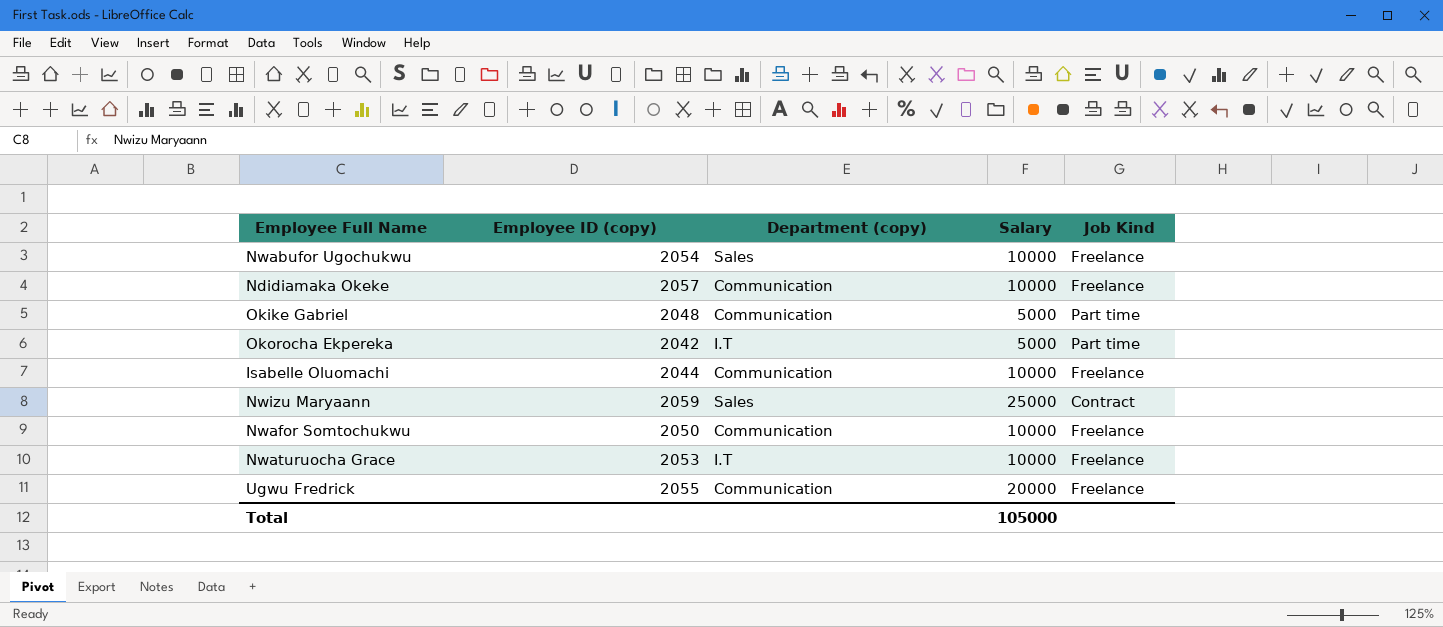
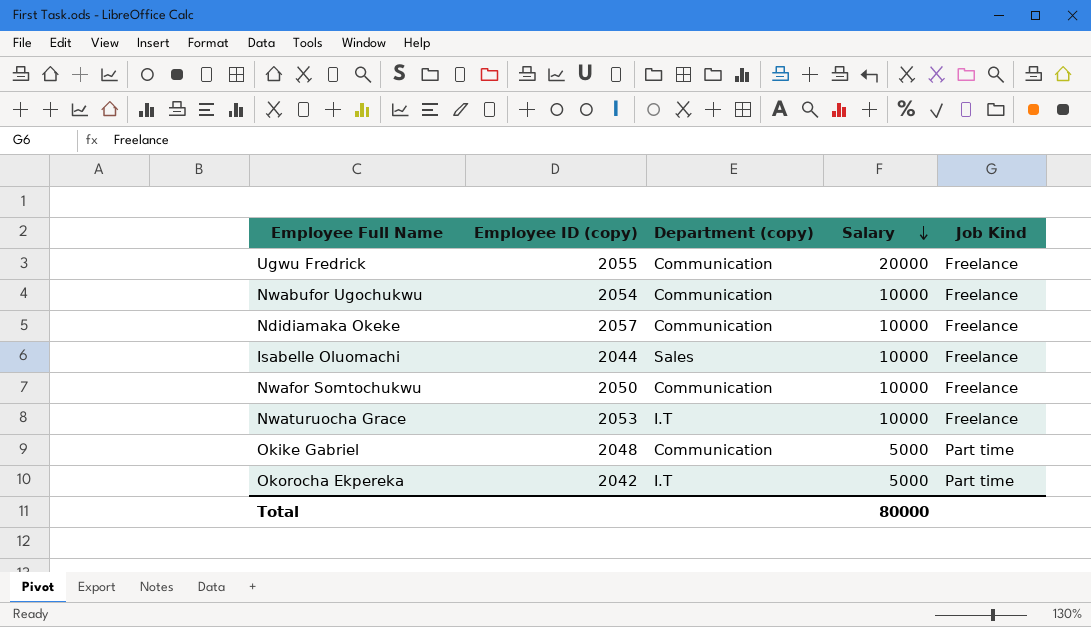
row order: none -> Salary descending
row Nwizu Maryaann: 2059 | Sales | 25000 | Contract -> none
Nwabufor Ugochukwu | Department (copy): Sales -> Communication
Isabelle Oluomachi | Department (copy): Communication -> Sales
Total | Salary: 105000 -> 80000

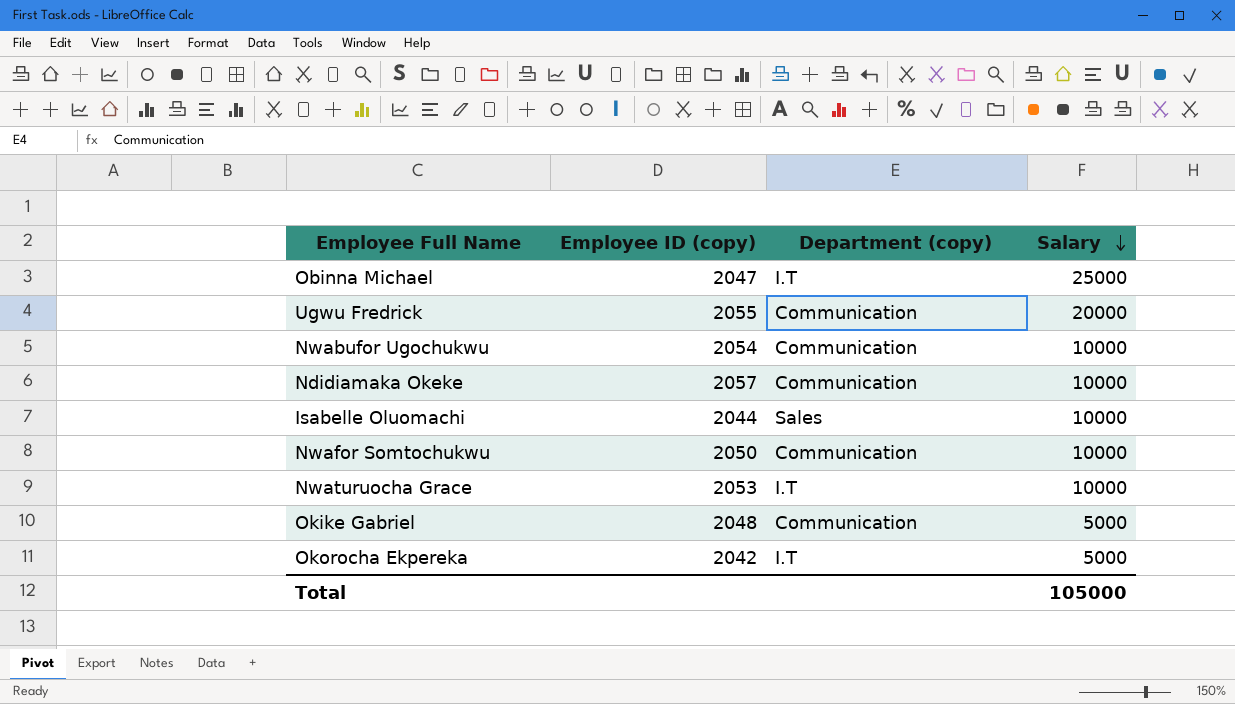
column Job Kind | position: 5 -> none
row Obinna Michael: none -> 2047 | I.T | 25000
Total | Salary: 80000 -> 105000

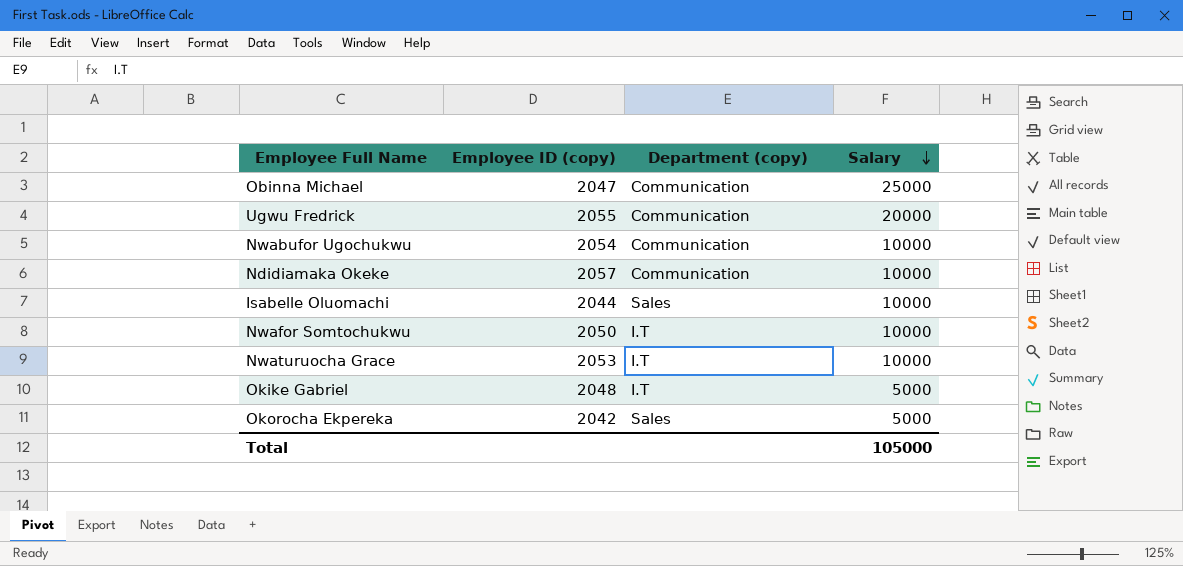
Obinna Michael | Department (copy): I.T -> Communication
Nwafor Somtochukwu | Department (copy): Communication -> I.T
Okike Gabriel | Department (copy): Communication -> I.T
Okorocha Ekpereka | Department (copy): I.T -> Sales

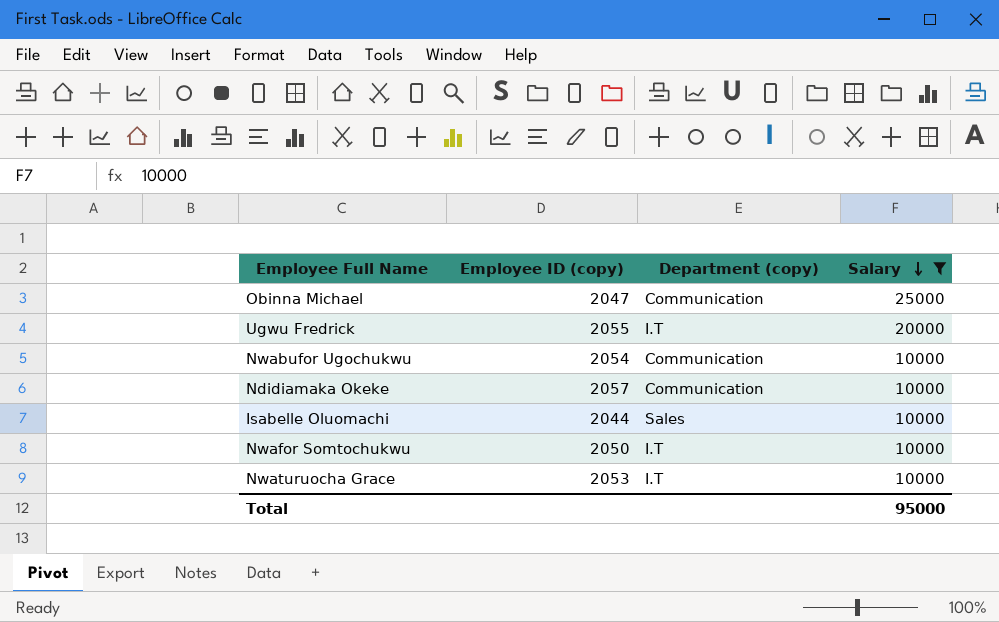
filter: none -> Salary != 5000
Ugwu Fredrick | Department (copy): Communication -> I.T
Total | Salary: 105000 -> 95000

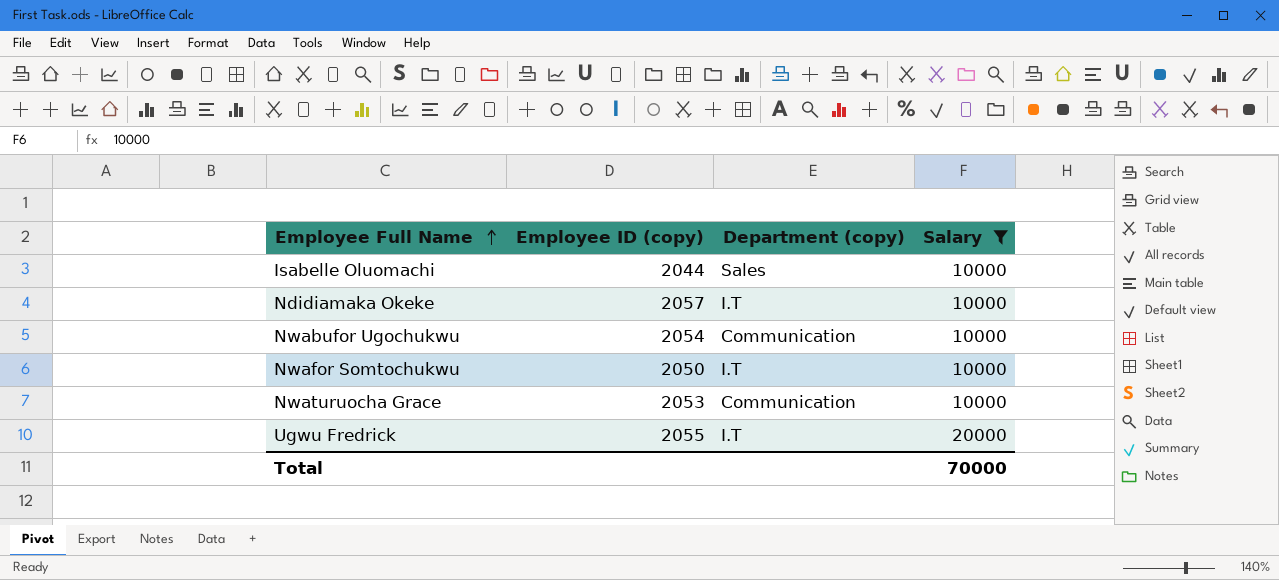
row order: Salary descending -> Employee Full Name ascending
row Obinna Michael: 2047 | Communication | 25000 -> none
Ndidiamaka Okeke | Department (copy): Communication -> I.T
Nwaturuocha Grace | Department (copy): I.T -> Communication
Total | Salary: 95000 -> 70000

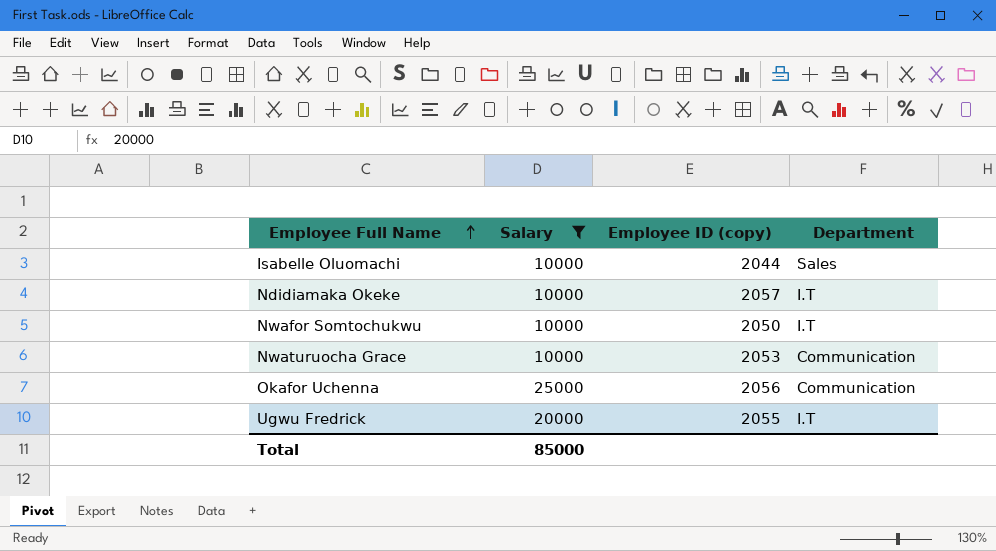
column Salary | position: 4 -> 2
column name: Department (copy) -> Department
row Nwabufor Ugochukwu: 2054 | Communication | 10000 -> none
row Okafor Uchenna: none -> 25000 | 2056 | Communication
Total | Salary: 70000 -> 85000

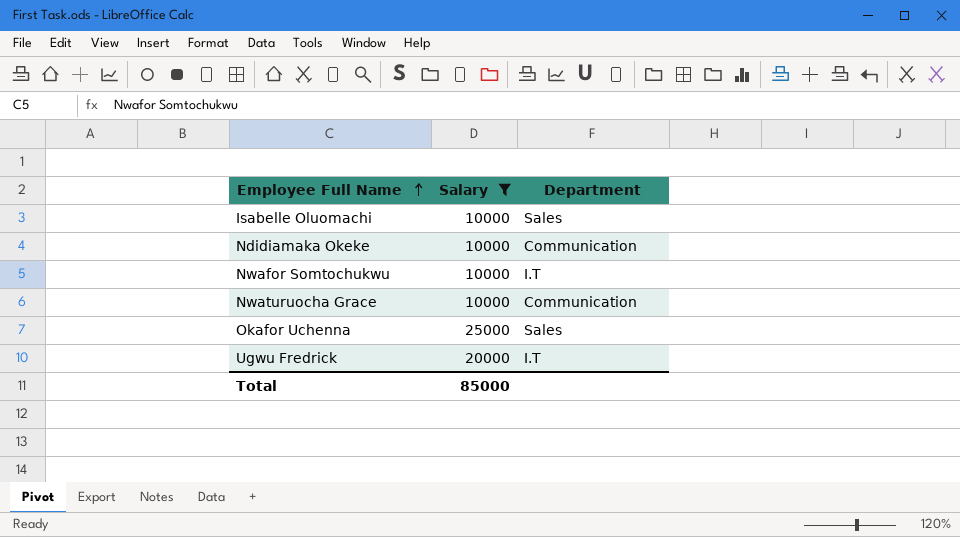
column Employee ID (copy) | position: 3 -> none
Ndidiamaka Okeke | Department: I.T -> Communication
Okafor Uchenna | Department: Communication -> Sales

